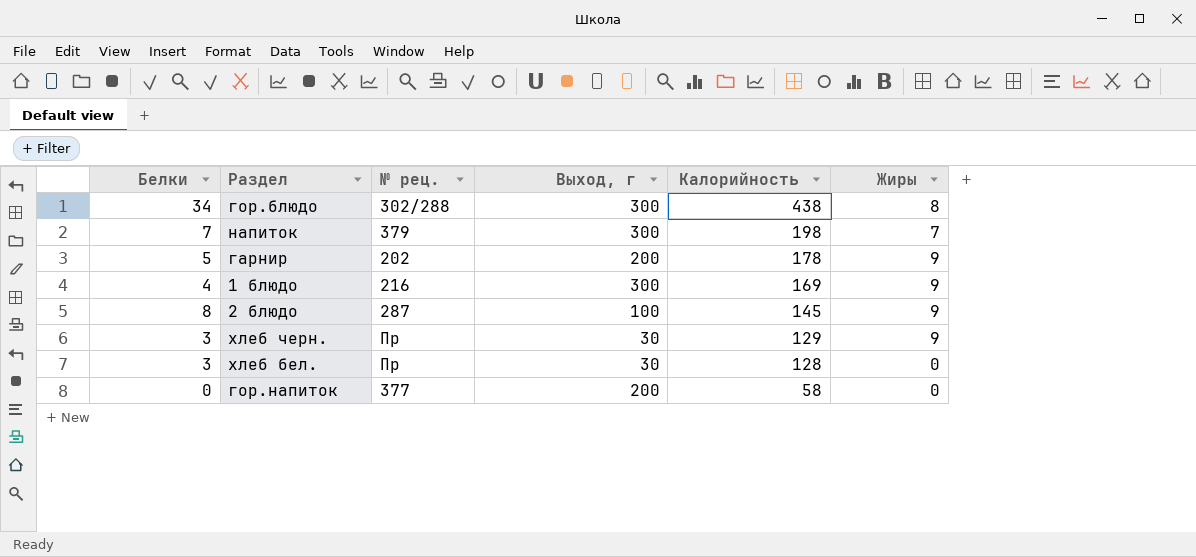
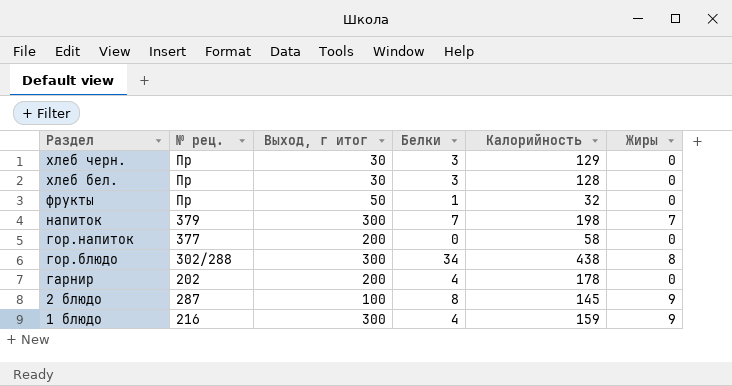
row order: Калорийность descending -> Раздел descending
column name: Выход, г -> Выход, г итог
column Белки | position: 1 -> 4
хлеб черн. | Жиры: 9 -> 0
row фрукты: none -> Пр | 50 | 1 | 32 | 0
гарнир | Белки: 5 -> 4
гарнир | Жиры: 9 -> 0
1 блюдо | Калорийность: 169 -> 159

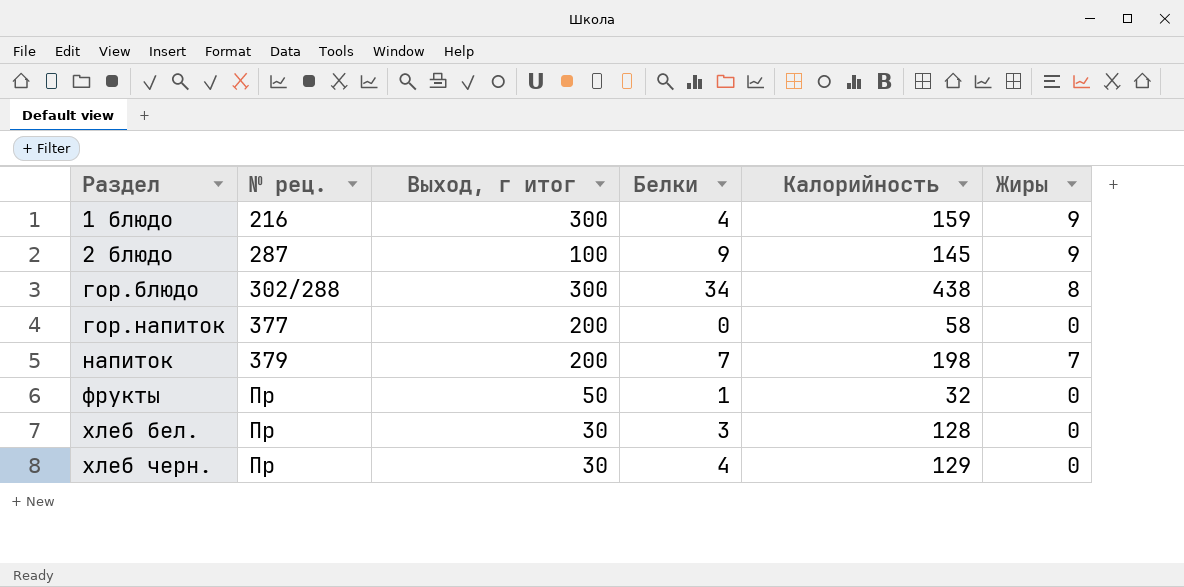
row order: Раздел descending -> Раздел ascending
row гарнир: 202 | 200 | 4 | 178 | 0 -> none
2 блюдо | Белки: 8 -> 9
напиток | Выход, г итог: 300 -> 200
хлеб черн. | Белки: 3 -> 4

